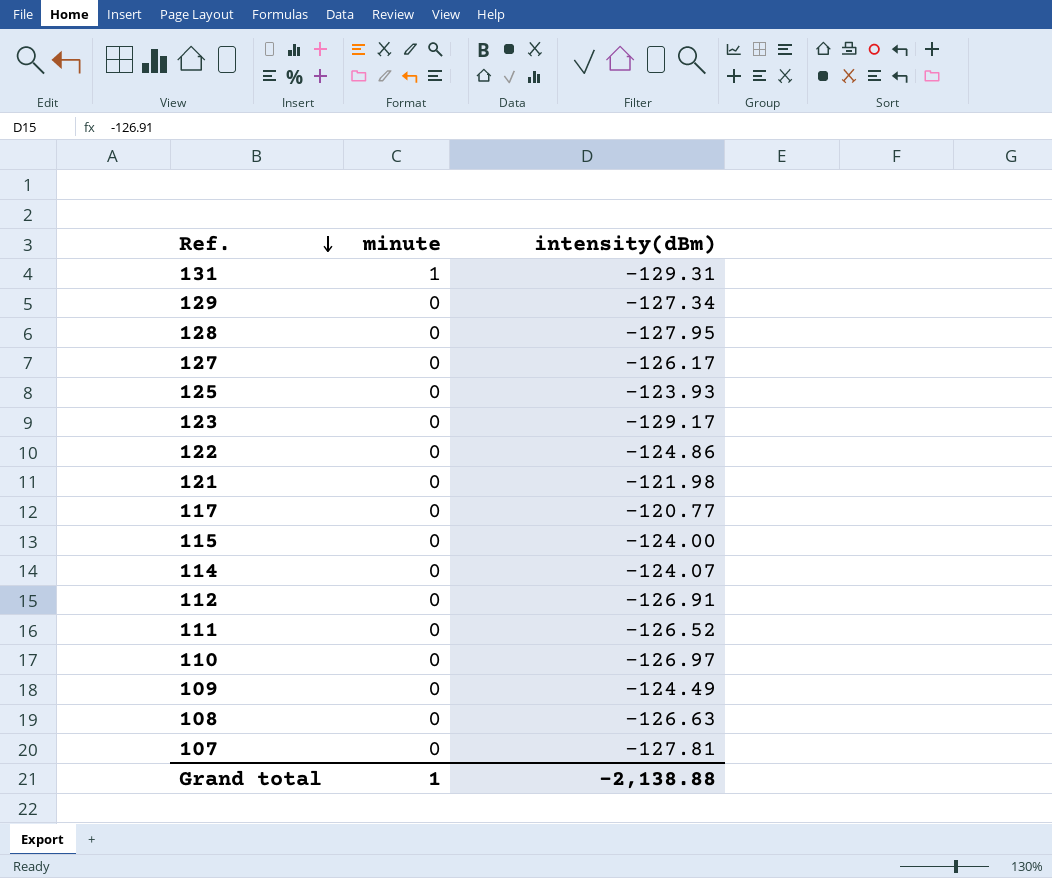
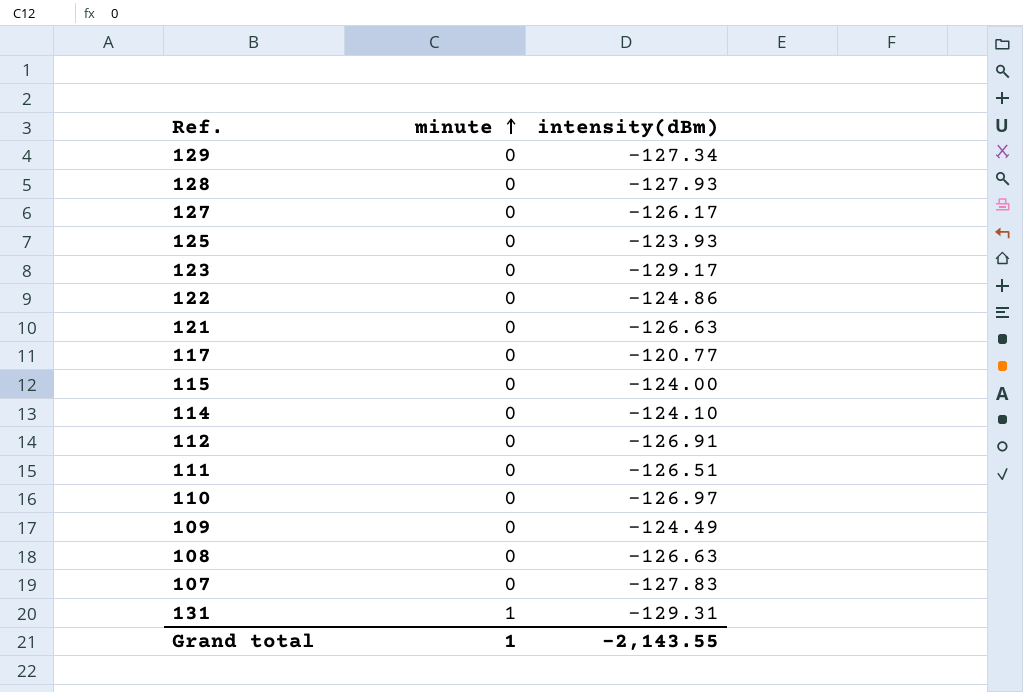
row order: Ref. descending -> minute ascending
128 | intensity(dBm): -127.95 -> -127.93
121 | intensity(dBm): -121.98 -> -126.63
114 | intensity(dBm): -124.07 -> -124.10
111 | intensity(dBm): -126.52 -> -126.51
107 | intensity(dBm): -127.81 -> -127.83
Grand total | intensity(dBm): -2,138.88 -> -2,143.55

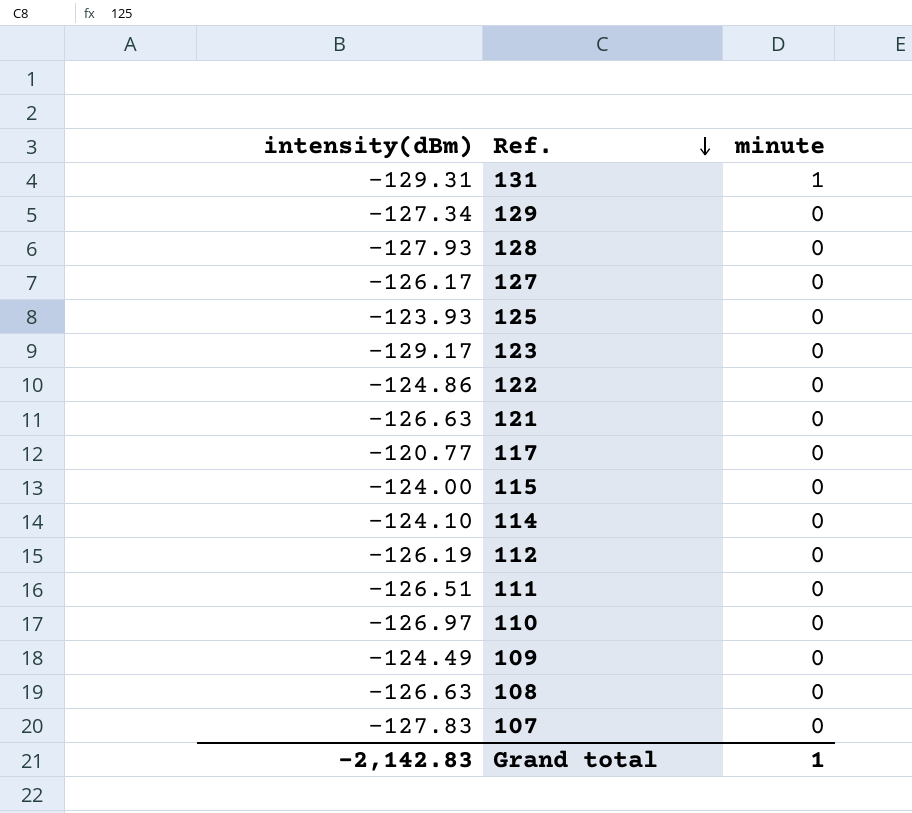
row order: minute ascending -> Ref. descending
column intensity(dBm) | position: 3 -> 1
112 | intensity(dBm): -126.91 -> -126.19
Grand total | intensity(dBm): -2,143.55 -> -2,142.83

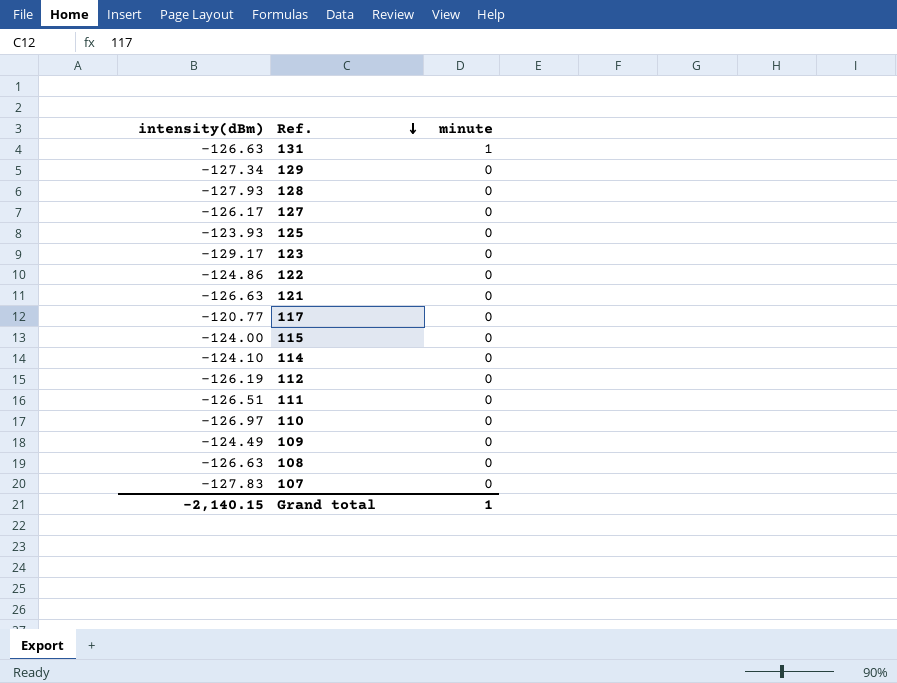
131 | intensity(dBm): -129.31 -> -126.63
Grand total | intensity(dBm): -2,142.83 -> -2,140.15

